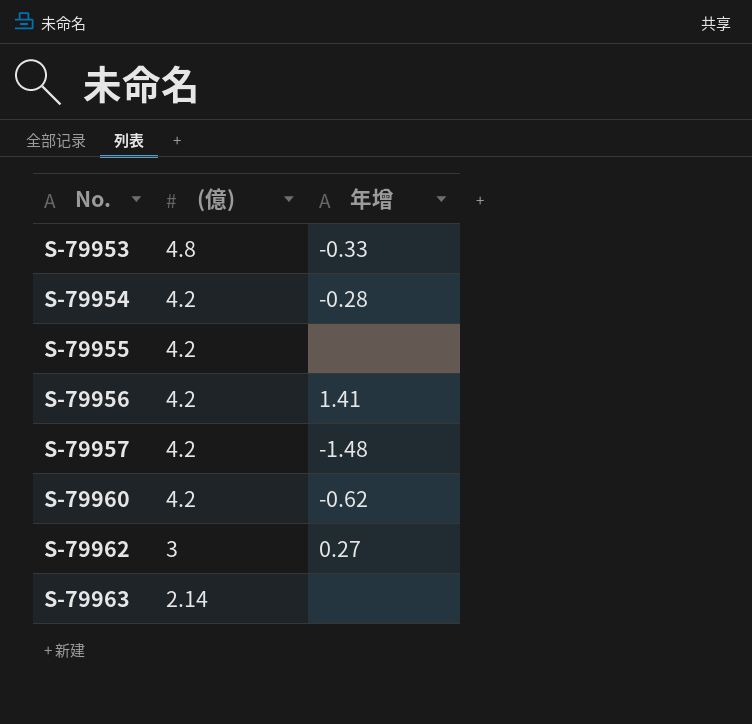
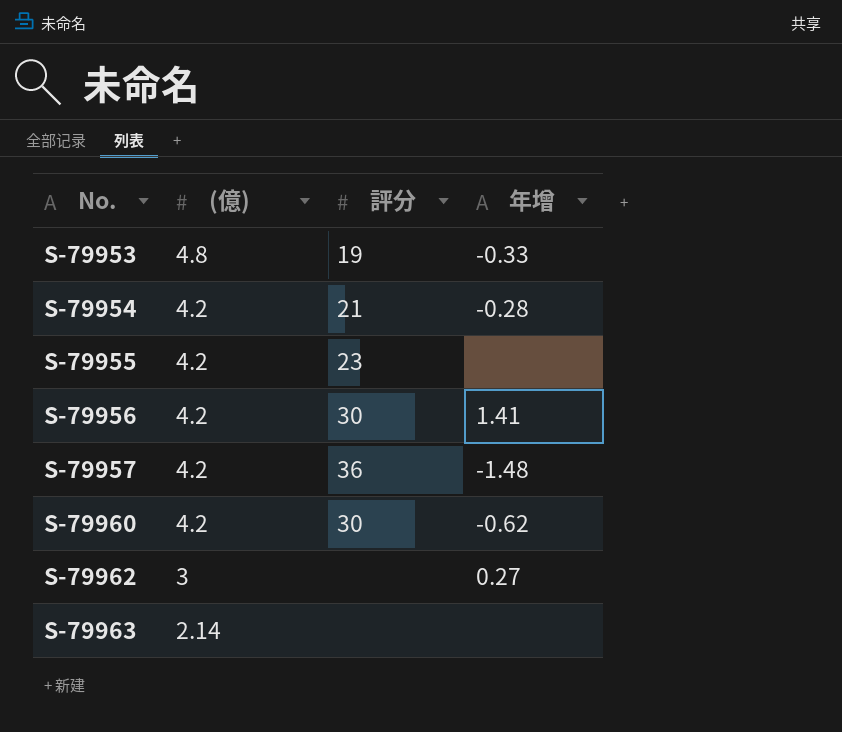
column 評分 | position: none -> 3

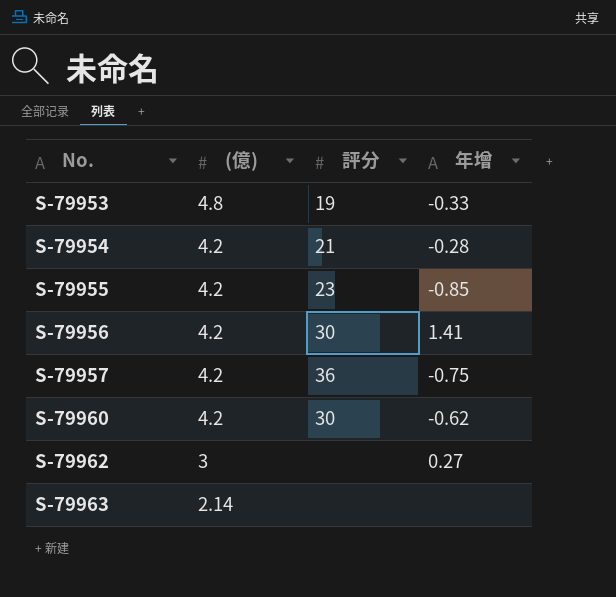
S-79955 | 年增: none -> -0.85
S-79957 | 年增: -1.48 -> -0.75

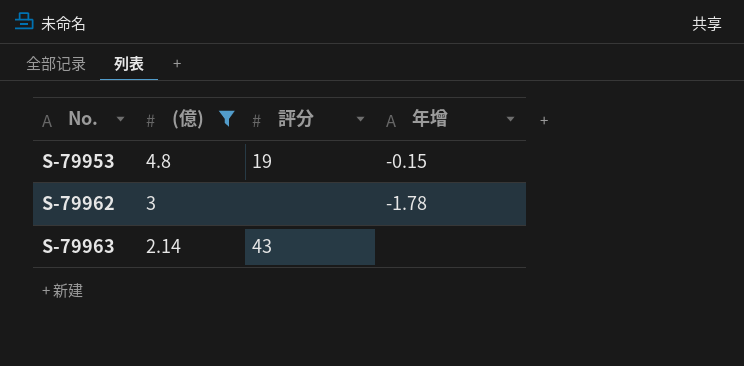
filter: none -> (億) != 4.2
S-79953 | 年增: -0.33 -> -0.15
S-79962 | 年增: 0.27 -> -1.78
S-79963 | 評分: none -> 43

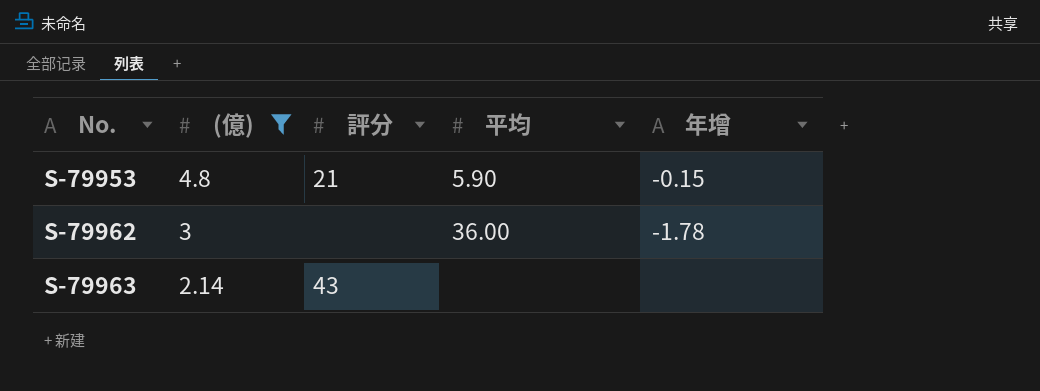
column 平均 | position: none -> 4
S-79953 | 評分: 19 -> 21

